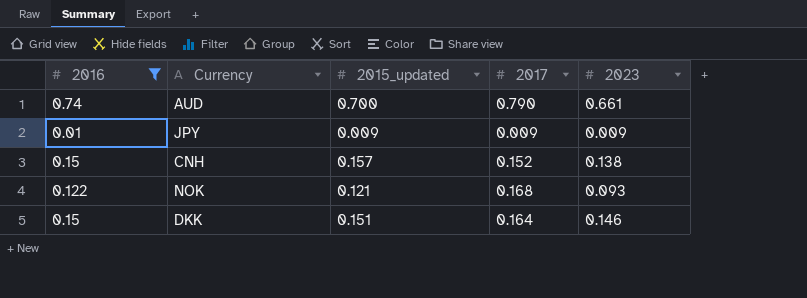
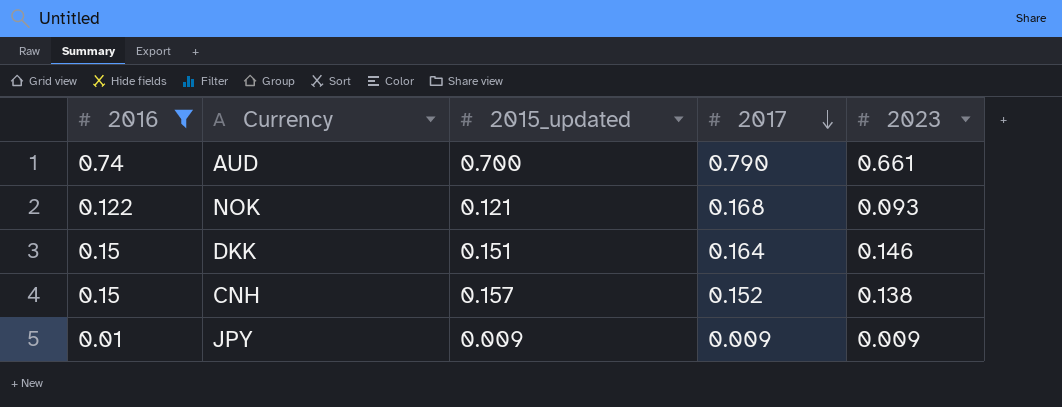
row order: none -> 2017 descending

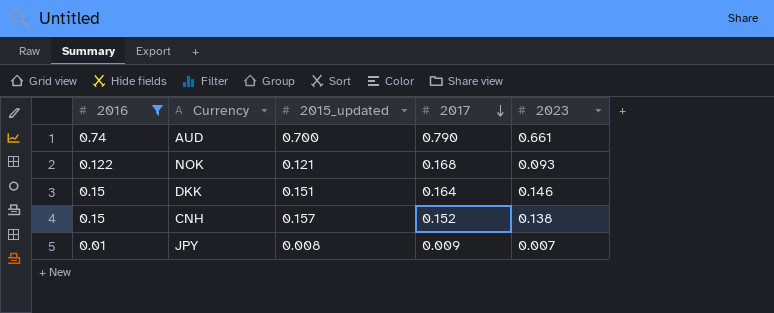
JPY | 2015_updated: 0.009 -> 0.008
JPY | 2023: 0.009 -> 0.007

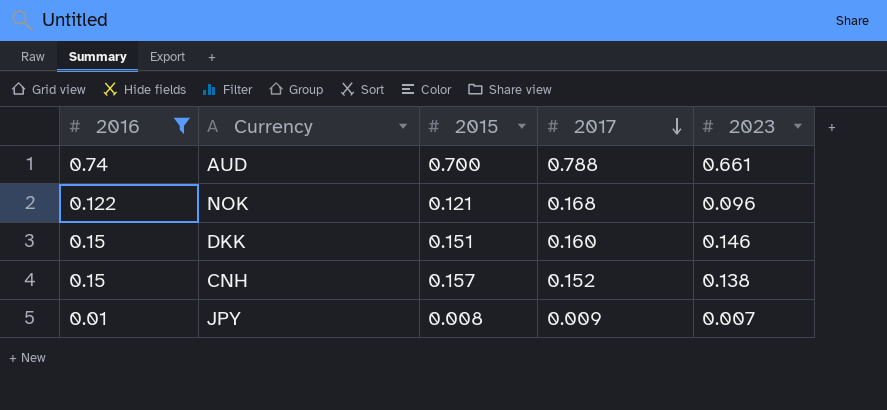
column name: 2015_updated -> 2015
AUD | 2017: 0.790 -> 0.788
NOK | 2023: 0.093 -> 0.096
DKK | 2017: 0.164 -> 0.160

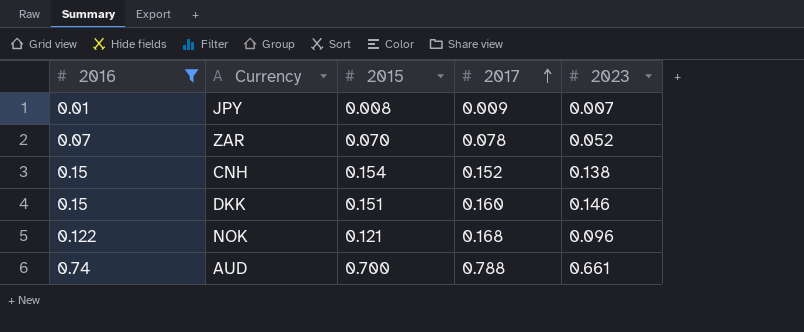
row order: 2017 descending -> 2017 ascending
row ZAR: none -> 0.07 | 0.070 | 0.078 | 0.052
CNH | 2015: 0.157 -> 0.154

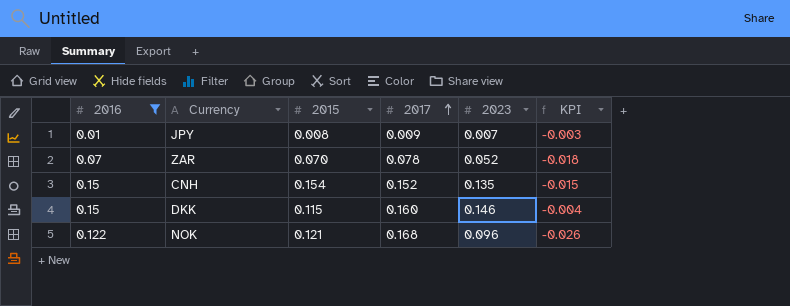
column KPI | formula: none -> [2023] - [2016]
row AUD: 0.74 | 0.700 | 0.788 | 0.661 -> none
CNH | 2023: 0.138 -> 0.135
DKK | 2015: 0.151 -> 0.115

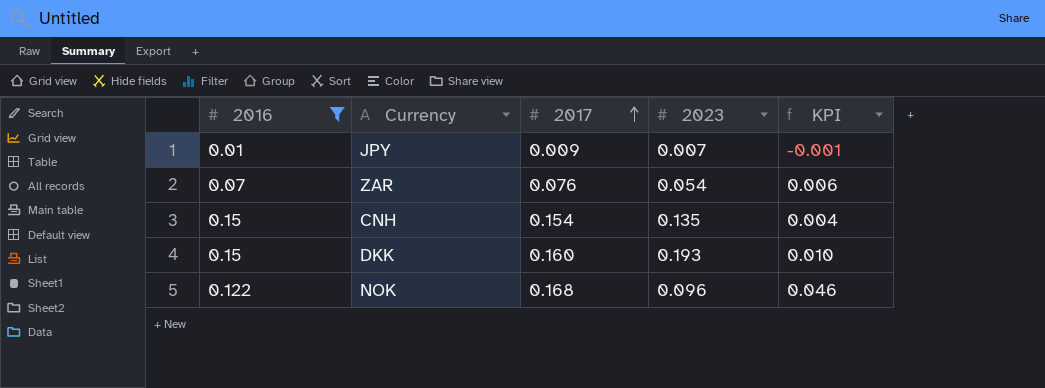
column 2015 | position: 3 -> none
column KPI | formula: [2023] - [2016] -> [2017] - [2016]
ZAR | 2017: 0.078 -> 0.076
ZAR | 2023: 0.052 -> 0.054
CNH | 2017: 0.152 -> 0.154
DKK | 2023: 0.146 -> 0.193

